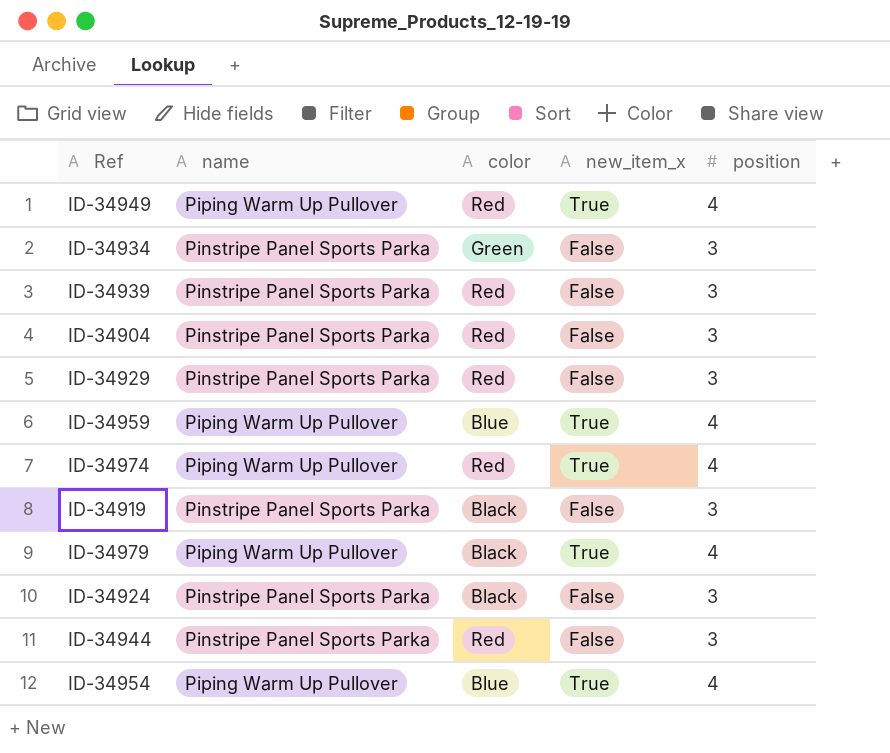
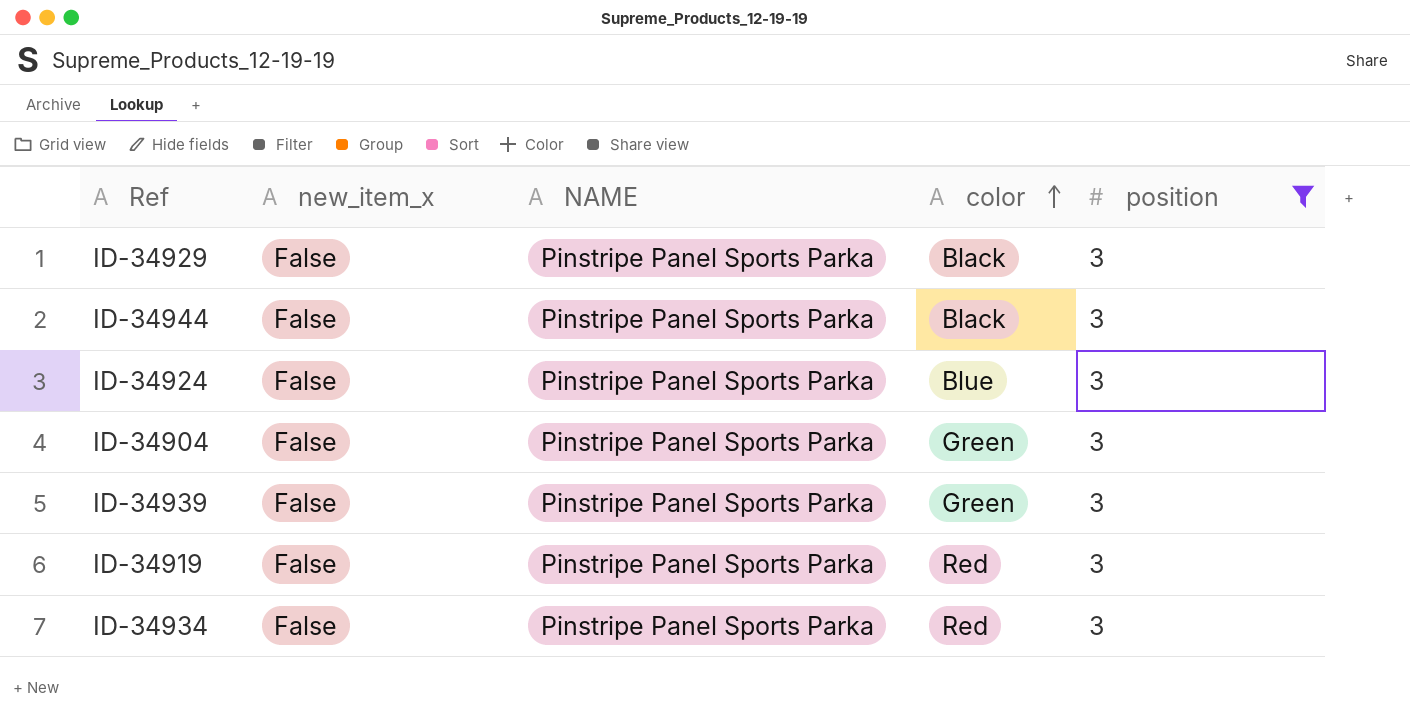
filter: none -> position = 3
row order: none -> color ascending
column new_item_x | position: 4 -> 2
column name: name -> NAME
ID-34929 | color: Red -> Black
ID-34944 | color: Red -> Black
ID-34924 | color: Black -> Blue
ID-34904 | color: Red -> Green
ID-34939 | color: Red -> Green
ID-34919 | color: Black -> Red
ID-34934 | color: Green -> Red

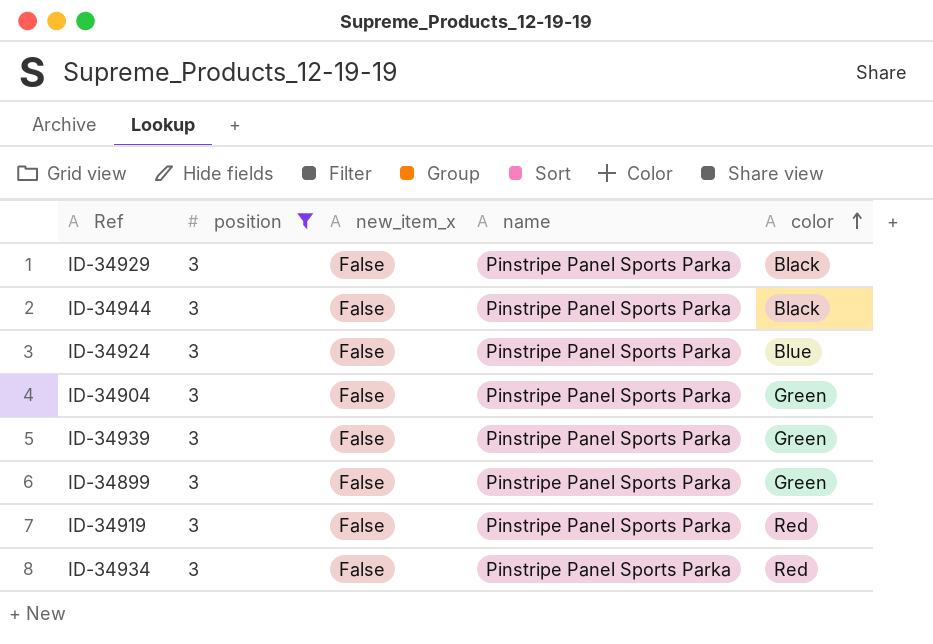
column position | position: 5 -> 2
column name: NAME -> name
row ID-34899: none -> 3 | False | Pinstripe Panel Sports Parka | Green

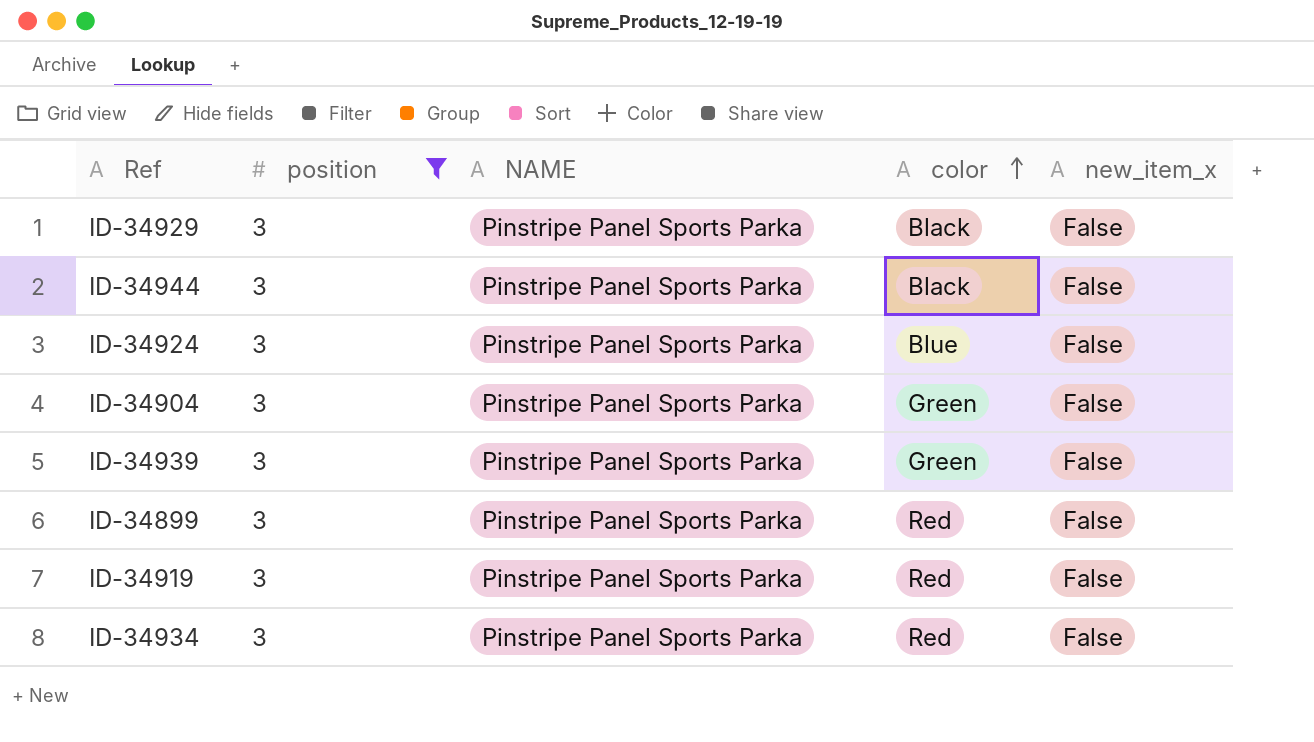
column name: name -> NAME
column new_item_x | position: 3 -> 5
ID-34899 | color: Green -> Red

